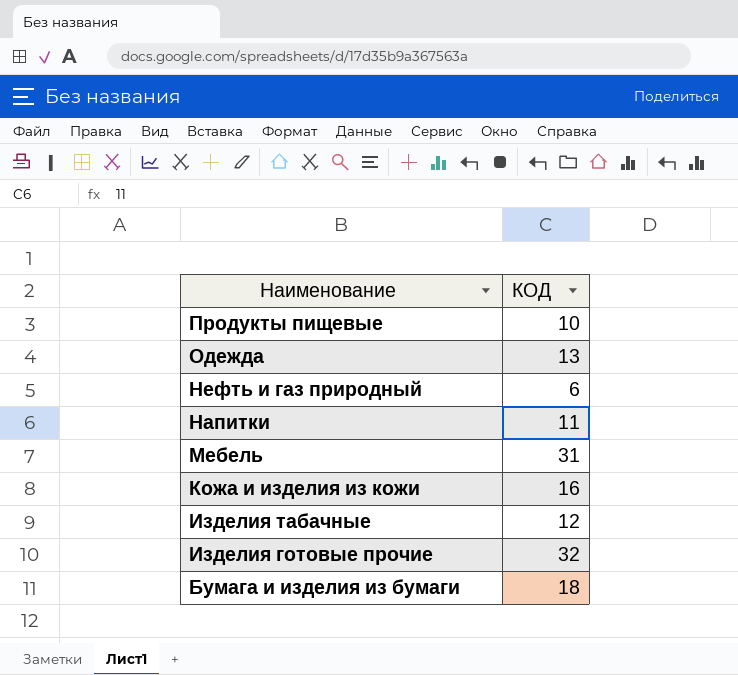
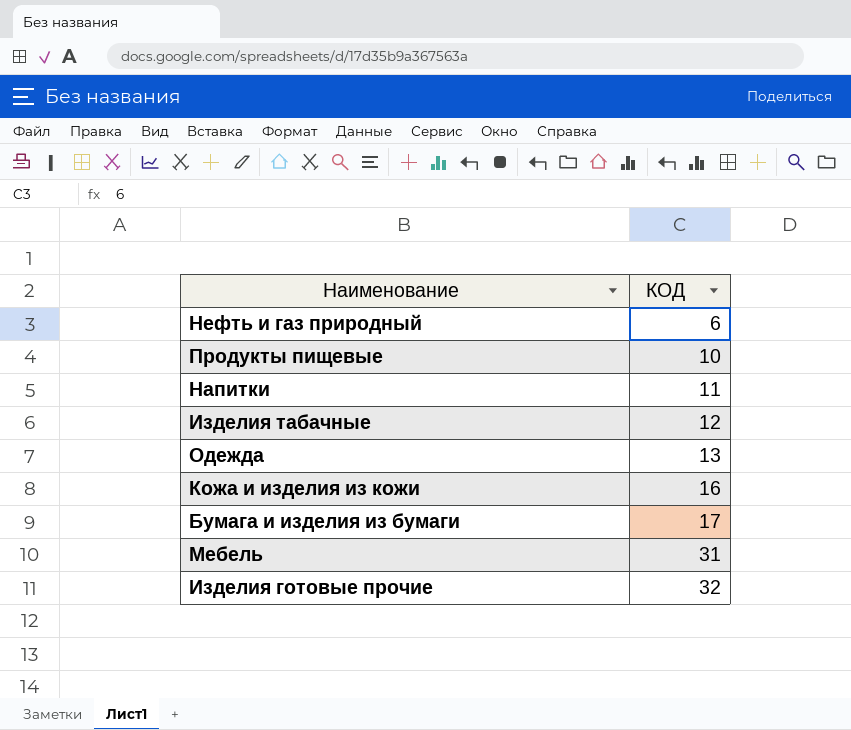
row order: Наименование descending -> КОД ascending
Бумага и изделия из бумаги | КОД: 18 -> 17

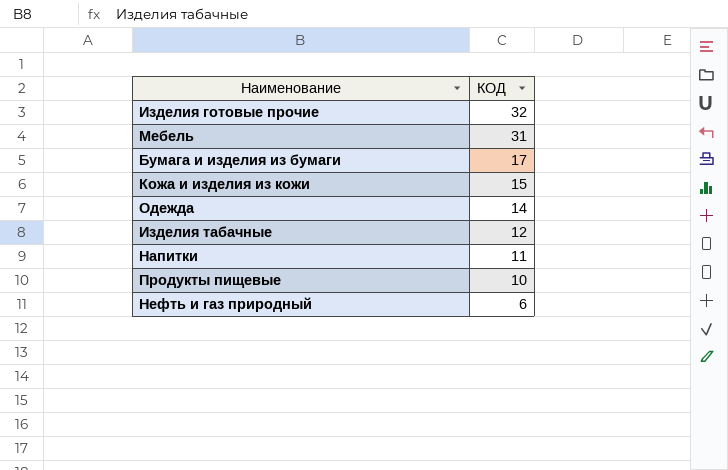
row order: КОД ascending -> КОД descending
Кожа и изделия из кожи | КОД: 16 -> 15
Одежда | КОД: 13 -> 14

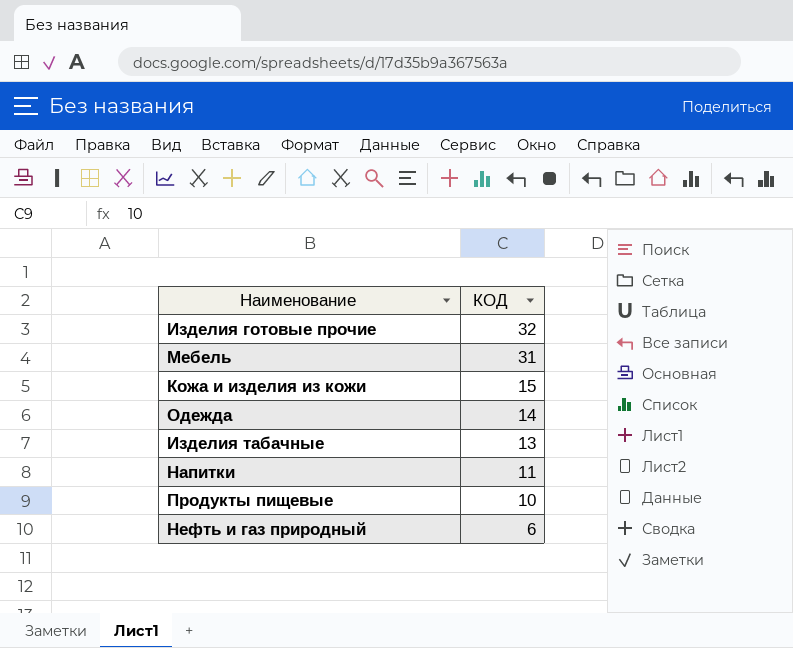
row Бумага и изделия из бумаги: 17 -> none
Изделия табачные | КОД: 12 -> 13

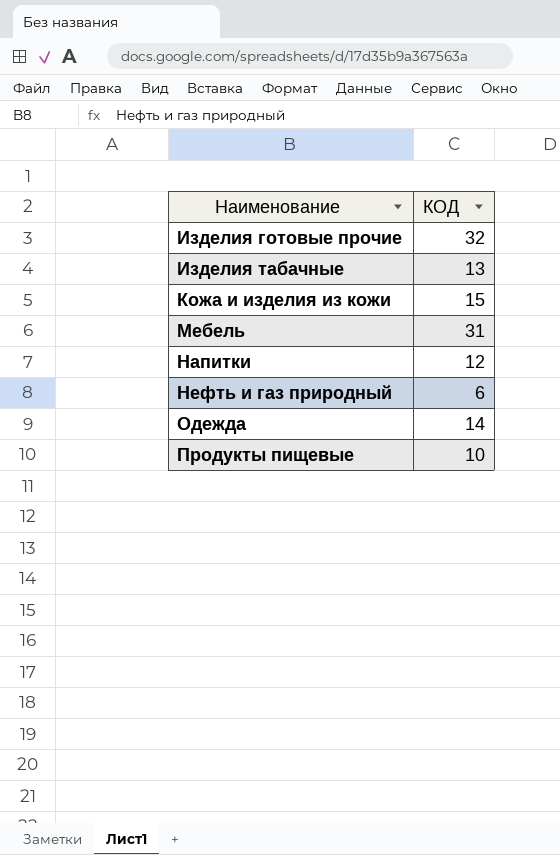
row order: КОД descending -> Наименование ascending
Напитки | КОД: 11 -> 12

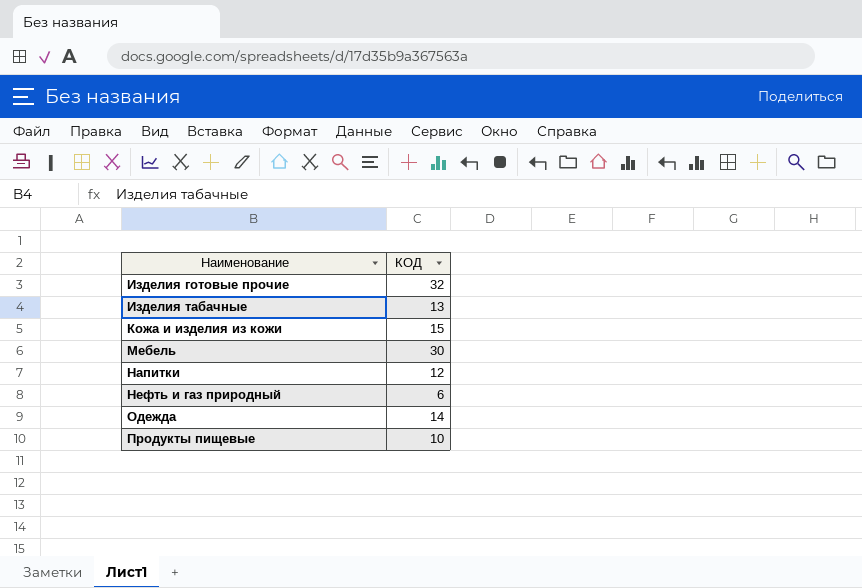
Мебель | КОД: 31 -> 30

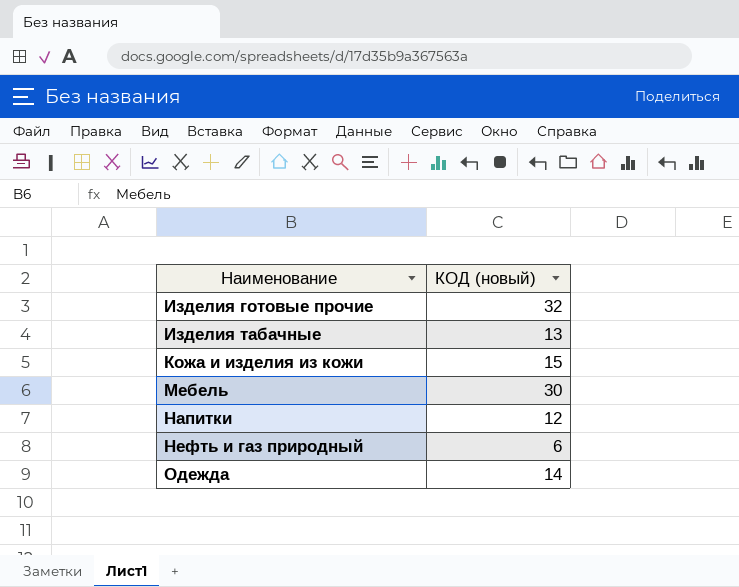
column name: КОД -> КОД (новый)
row Продукты пищевые: 10 -> none

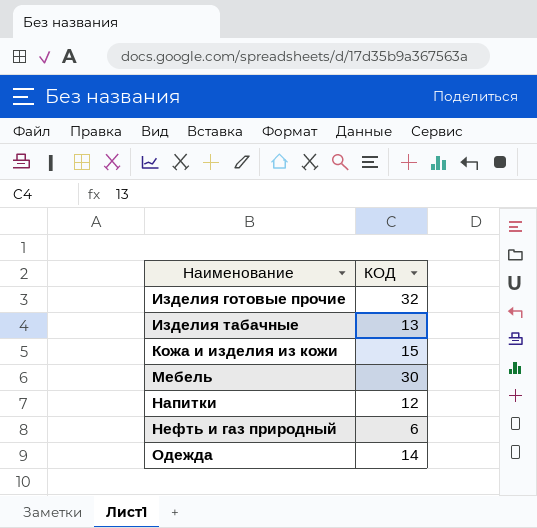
column name: КОД (новый) -> КОД

